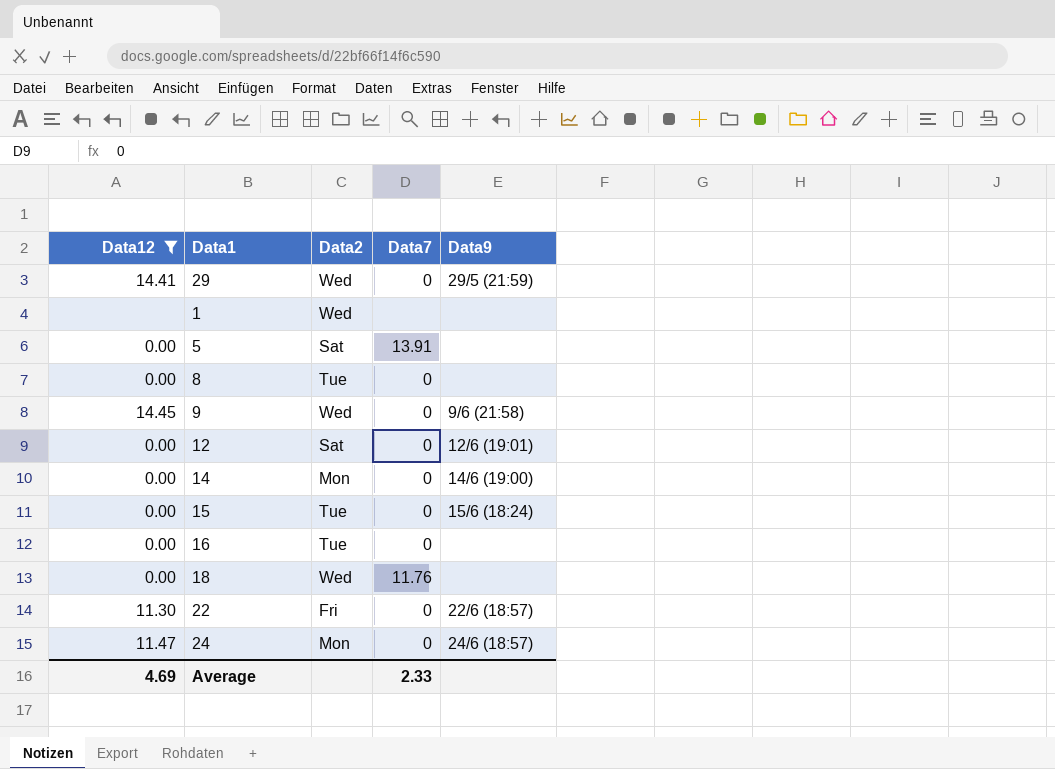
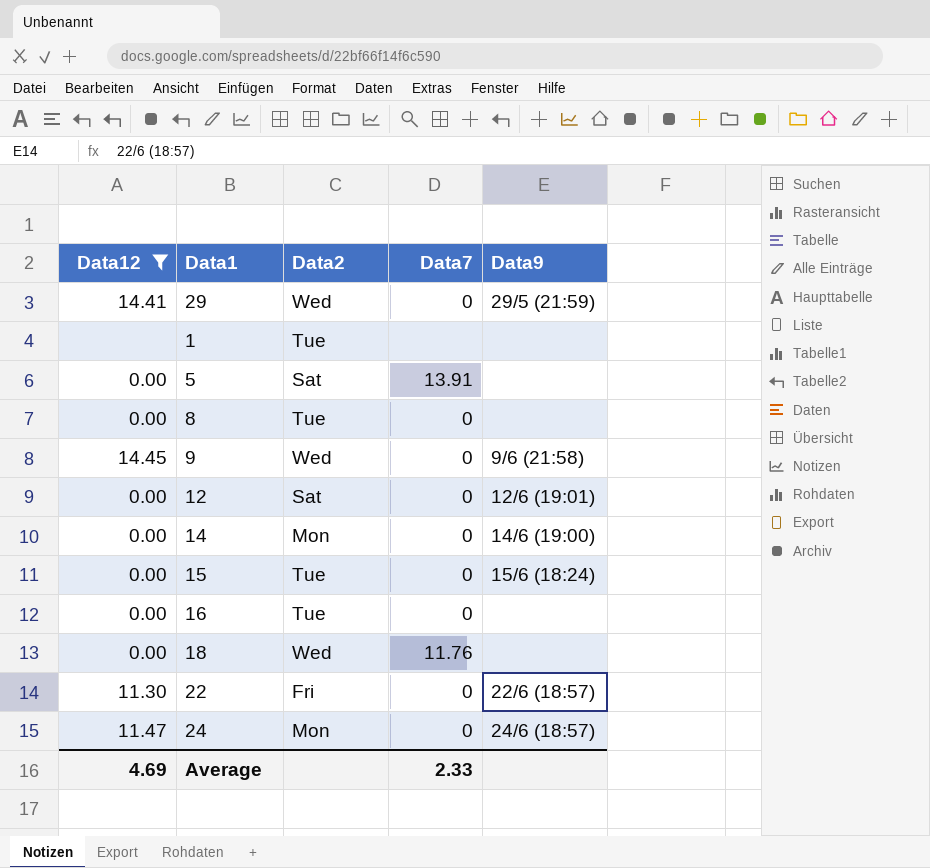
1 | Data2: Wed -> Tue

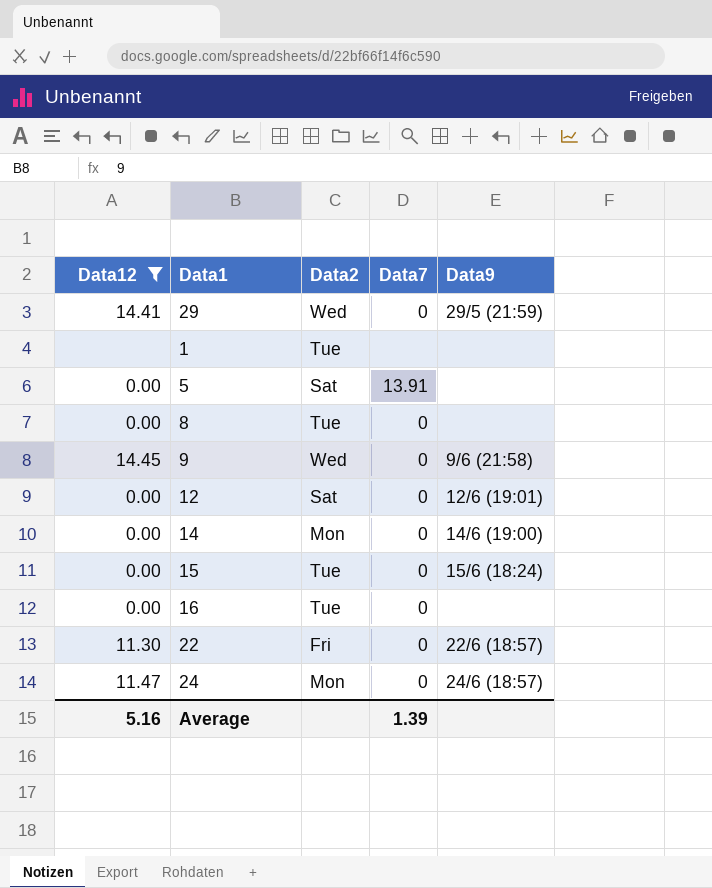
row 18: 0.00 | Wed | 11.76 | none -> none
Average | Data12: 4.69 -> 5.16
Average | Data7: 2.33 -> 1.39

